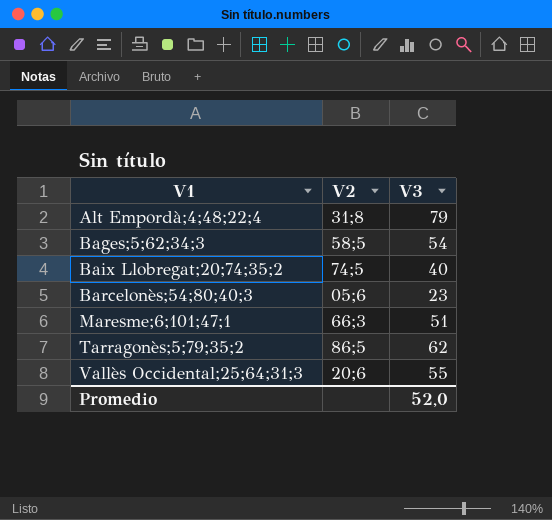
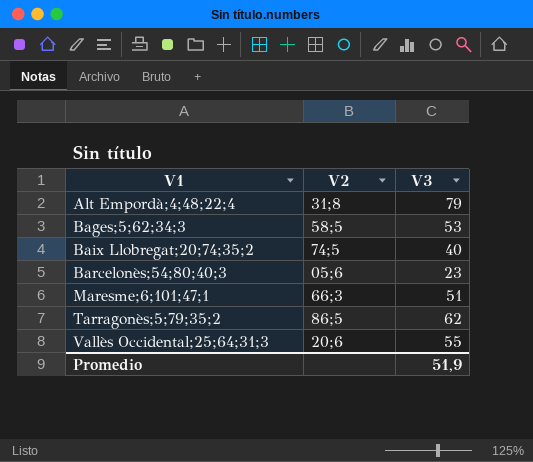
Bages;5;62;34;3 | V3: 54 -> 53
Promedio | V3: 52,0 -> 51,9

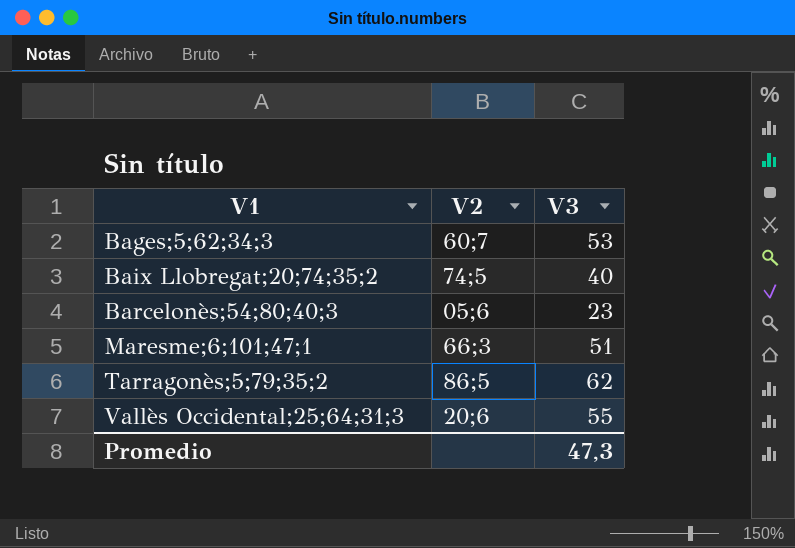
row Alt Empordà;4;48;22;4: 31;8 | 79 -> none
Bages;5;62;34;3 | V2: 58;5 -> 60;7
Promedio | V3: 51,9 -> 47,3

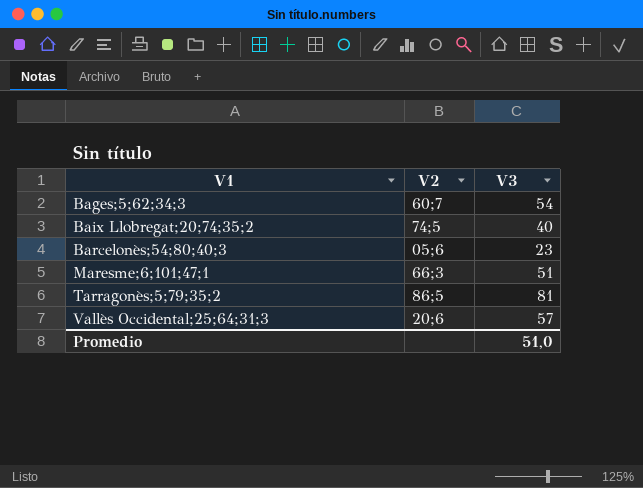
Bages;5;62;34;3 | V3: 53 -> 54
Tarragonès;5;79;35;2 | V3: 62 -> 81
Vallès Occidental;25;64;31;3 | V3: 55 -> 57
Promedio | V3: 47,3 -> 51,0

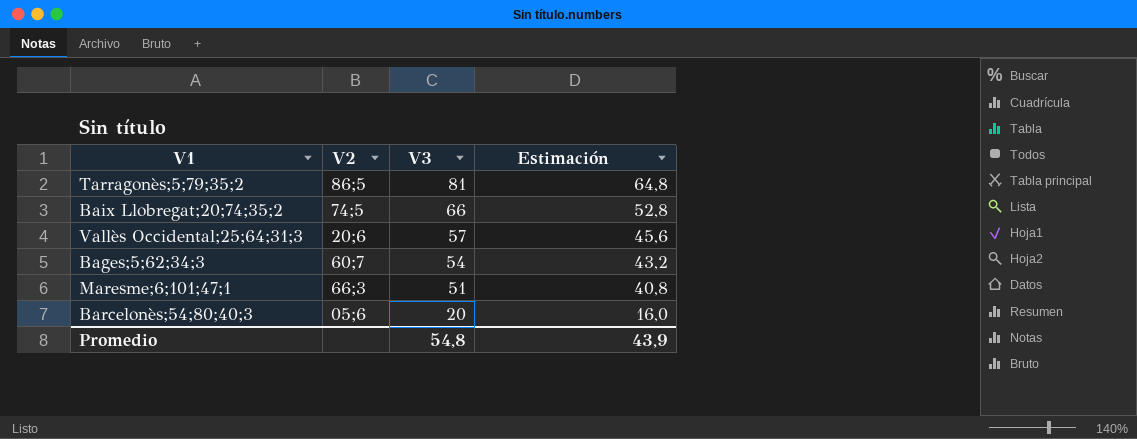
row order: V1 ascending -> V3 descending
column Estimación | formula: none -> [V3] * 0,8
Baix Llobregat;20;74;35;2 | V3: 40 -> 66
Barcelonès;54;80;40;3 | V3: 23 -> 20
Promedio | V3: 51,0 -> 54,8

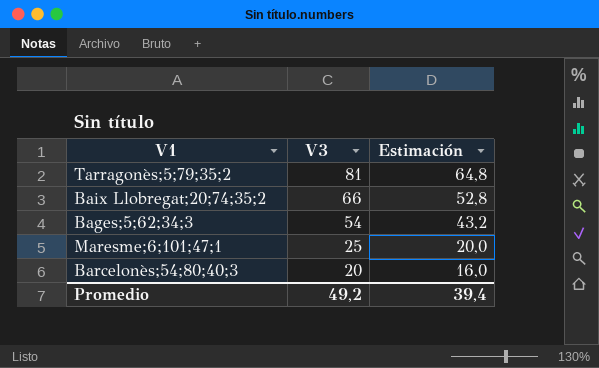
column V2 | position: 2 -> none
row Vallès Occidental;25;64;31;3: 20;6 | 57 | 45,6 -> none
Maresme;6;101;47;1 | V3: 51 -> 25
Maresme;6;101;47;1 | Estimación: 40,8 -> 20,0
Promedio | V3: 54,8 -> 49,2
Promedio | Estimación: 43,9 -> 39,4

